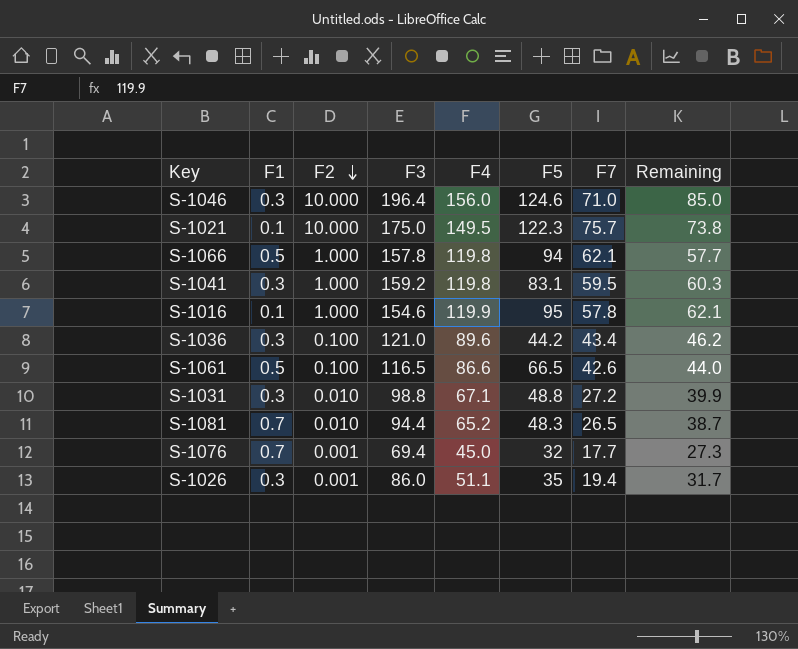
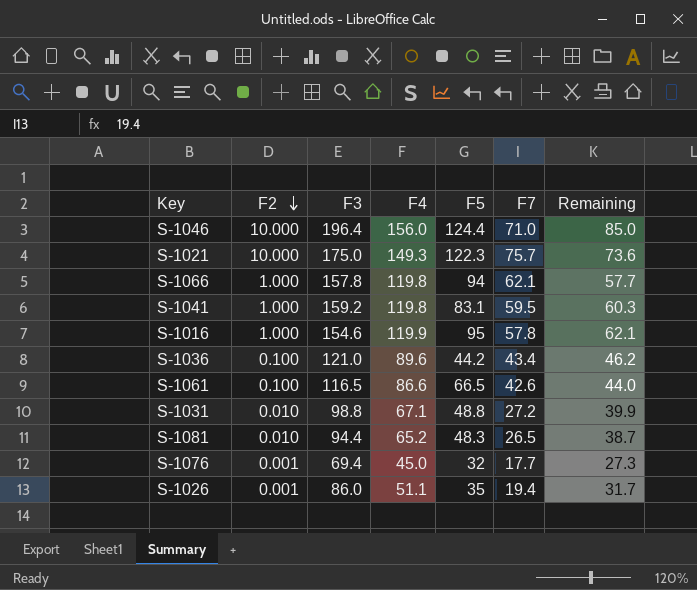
column F1 | position: 2 -> none
S-1046 | F5: 124.6 -> 124.4
S-1021 | F4: 149.5 -> 149.3
S-1021 | Remaining: 73.8 -> 73.6

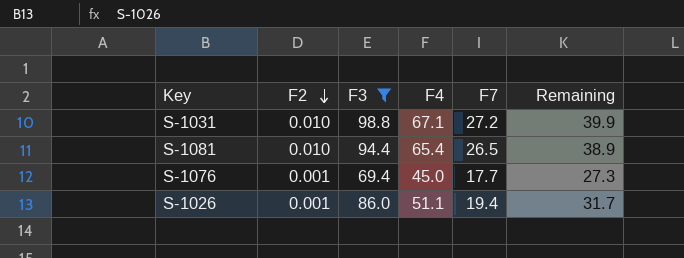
filter: none -> F3 <= 98.8
column F5 | position: 5 -> none
S-1081 | F4: 65.2 -> 65.4
S-1081 | Remaining: 38.7 -> 38.9

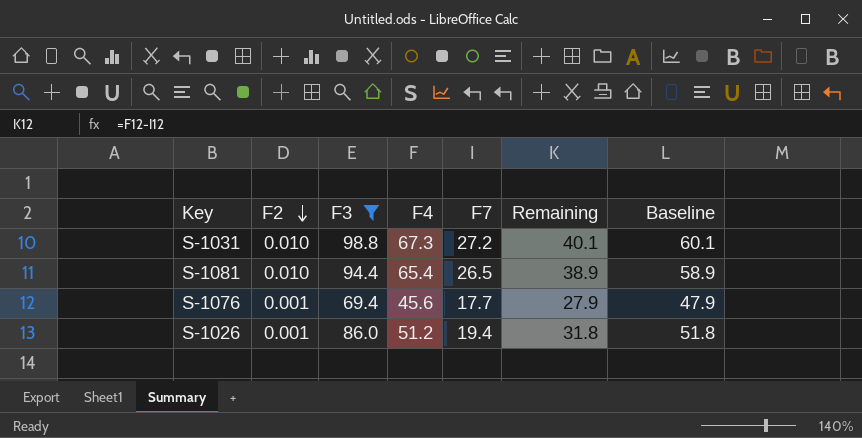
column Baseline | formula: none -> [Remaining] + 20
S-1031 | F4: 67.1 -> 67.3
S-1031 | Remaining: 39.9 -> 40.1
S-1076 | F4: 45.0 -> 45.6
S-1076 | Remaining: 27.3 -> 27.9
S-1026 | F4: 51.1 -> 51.2
S-1026 | Remaining: 31.7 -> 31.8

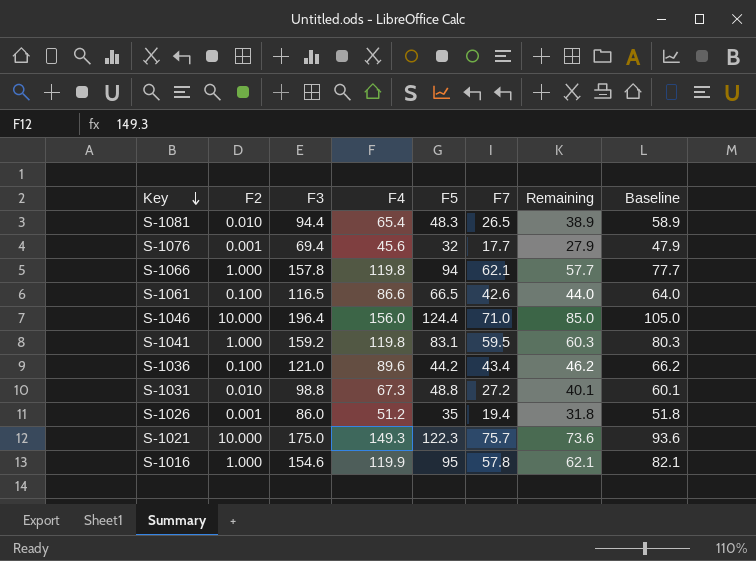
filter: F3 <= 98.8 -> none
row order: F2 descending -> Key descending
column F5 | position: none -> 5

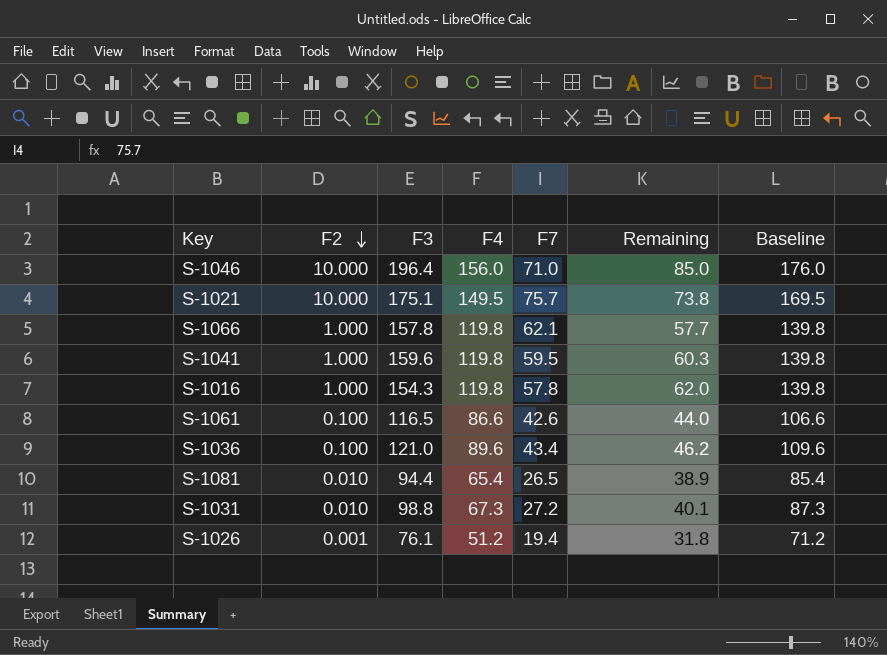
row order: Key descending -> F2 descending
column F5 | position: 5 -> none
column Baseline | formula: [Remaining] + 20 -> [F4] + 20
row S-1076: 0.001 | 69.4 | 45.6 | 32 | 17.7 | 27.9 | 47.9 -> none
S-1021 | F3: 175.0 -> 175.1
S-1021 | F4: 149.3 -> 149.5
S-1021 | Remaining: 73.6 -> 73.8
S-1041 | F3: 159.2 -> 159.6
S-1016 | F3: 154.6 -> 154.3
S-1016 | F4: 119.9 -> 119.8
S-1016 | Remaining: 62.1 -> 62.0
S-1026 | F3: 86.0 -> 76.1

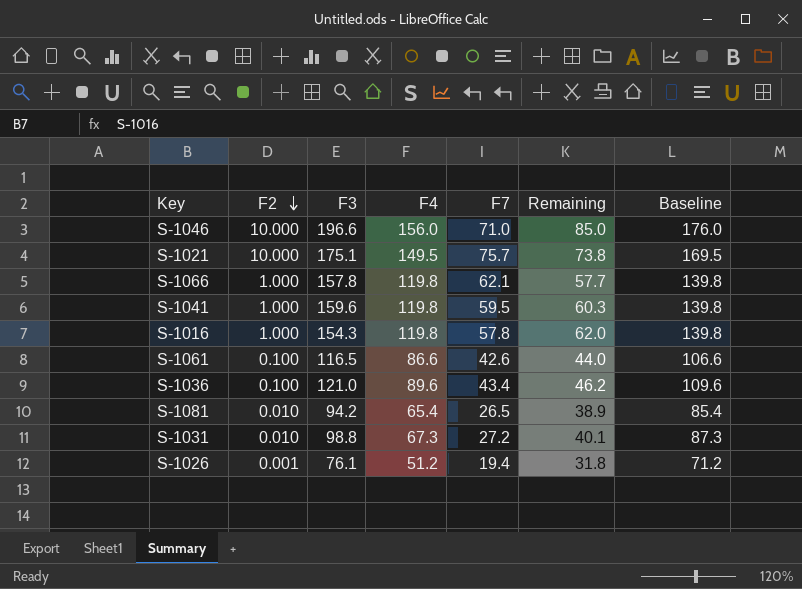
S-1046 | F3: 196.4 -> 196.6
S-1081 | F3: 94.4 -> 94.2

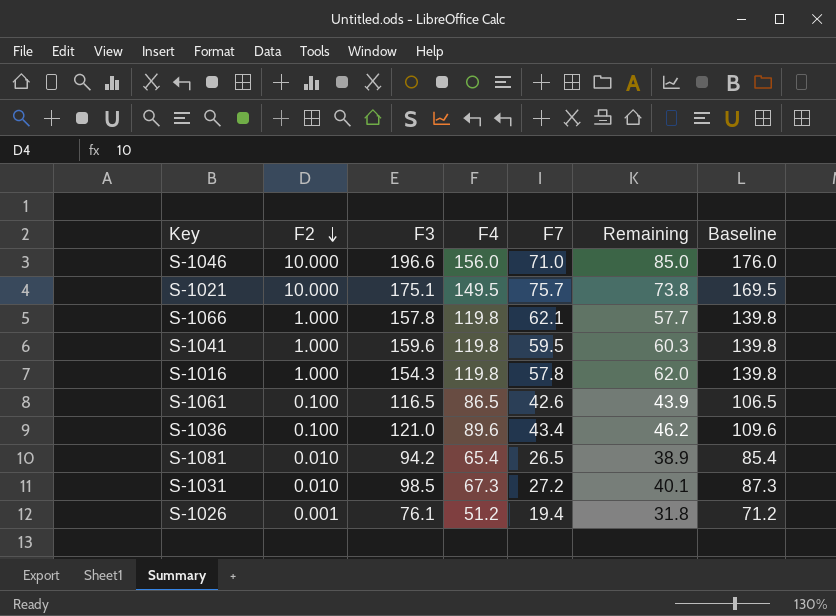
S-1061 | F4: 86.6 -> 86.5
S-1061 | Remaining: 44.0 -> 43.9
S-1061 | Baseline: 106.6 -> 106.5
S-1031 | F3: 98.8 -> 98.5

